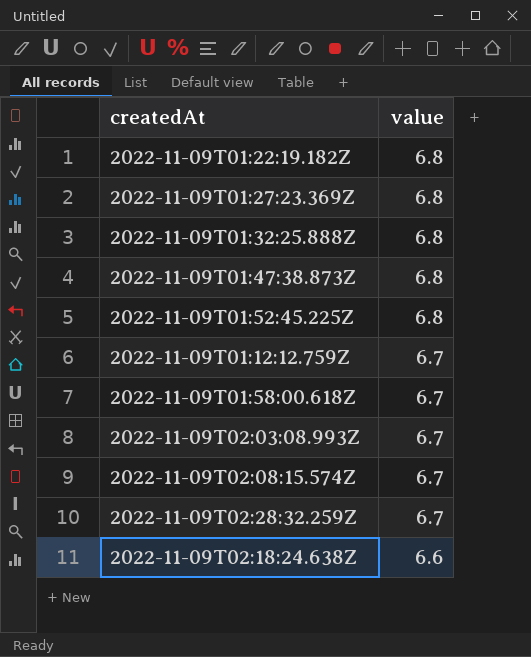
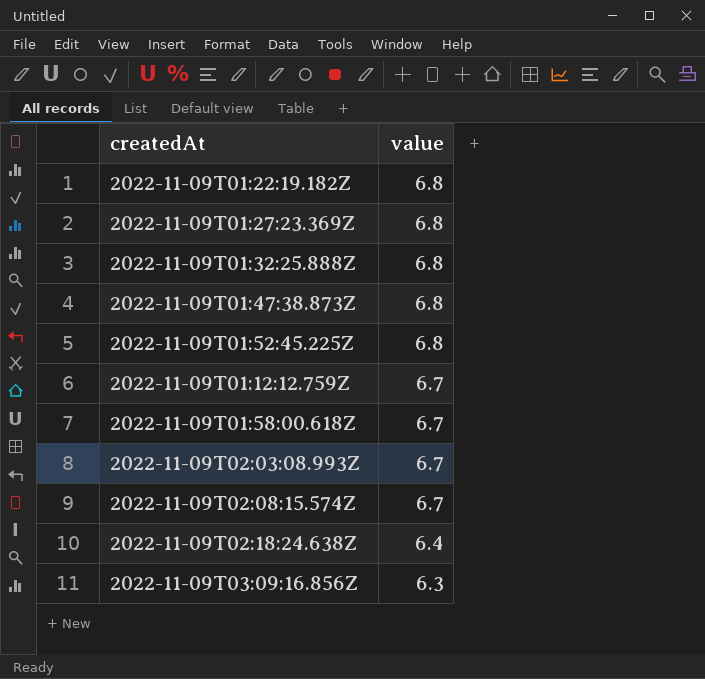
row 2022-11-09T02:28:32.259Z: 6.7 -> none
2022-11-09T02:18:24.638Z | value: 6.6 -> 6.4
row 2022-11-09T03:09:16.856Z: none -> 6.3

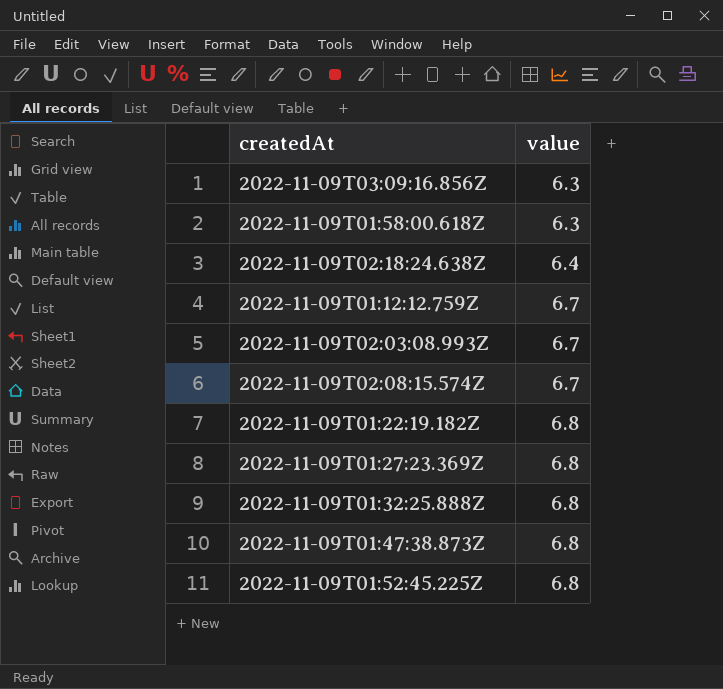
row order: value descending -> value ascending
2022-11-09T01:58:00.618Z | value: 6.7 -> 6.3

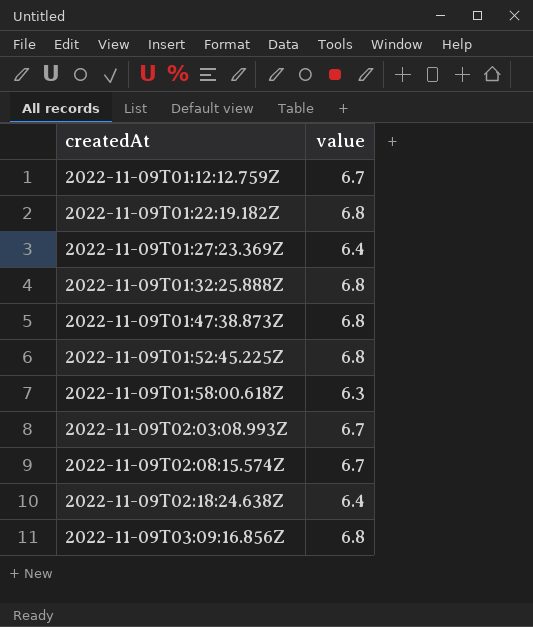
row order: value ascending -> createdAt ascending
2022-11-09T01:27:23.369Z | value: 6.8 -> 6.4
2022-11-09T03:09:16.856Z | value: 6.3 -> 6.8

